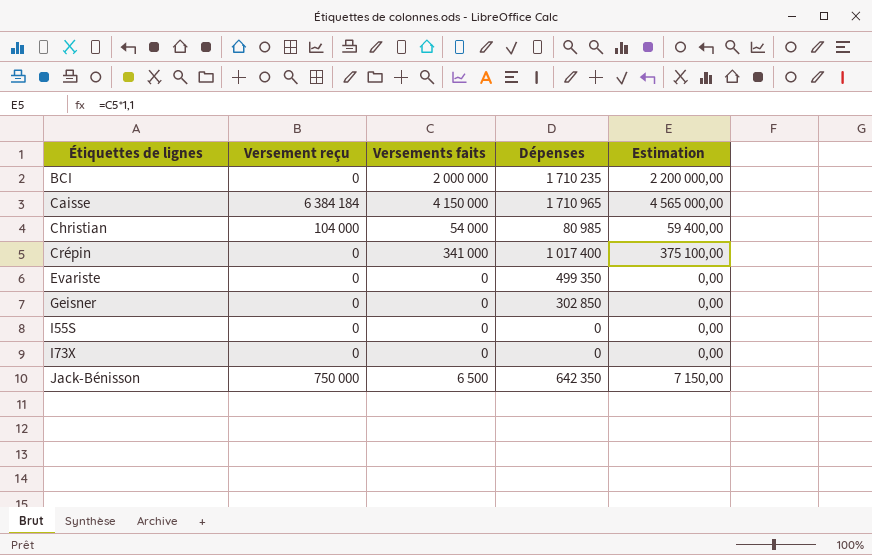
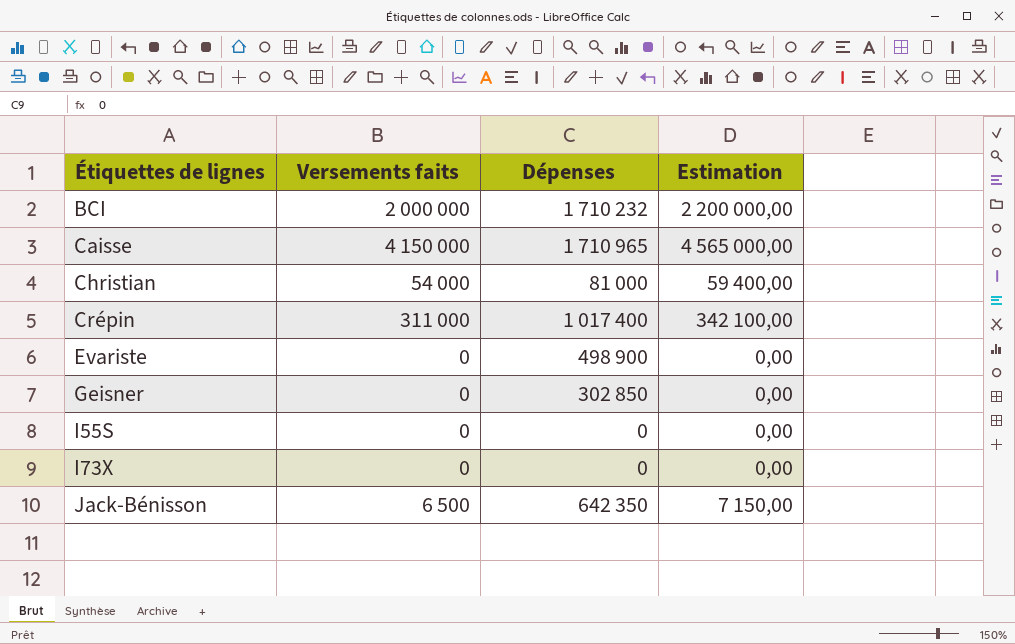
column Versement reçu | position: 2 -> none
BCI | Dépenses: 1 710 235 -> 1 710 232
Christian | Dépenses: 80 985 -> 81 000
Crépin | Versements faits: 341 000 -> 311 000
Crépin | Estimation: 375 100,00 -> 342 100,00
Evariste | Dépenses: 499 350 -> 498 900

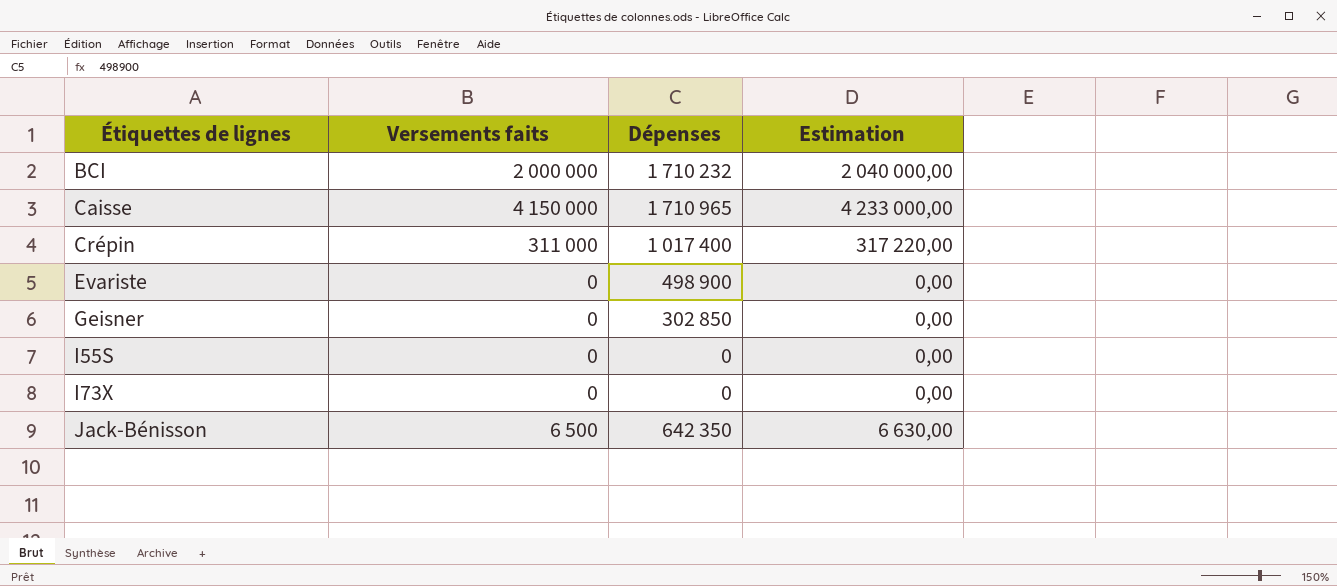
column Estimation | formula: [Versements faits] * 1,1 -> [Versements faits] * 1,02
row Christian: 54 000 | 81 000 | 59 400,00 -> none

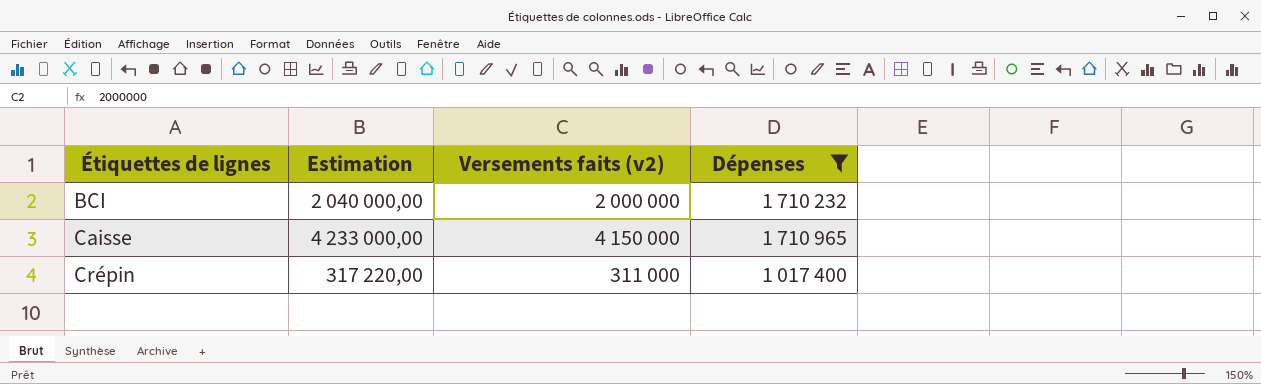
filter: none -> Dépenses >= 1 017 400
column Estimation | position: 4 -> 2
column name: Versements faits -> Versements faits (v2)

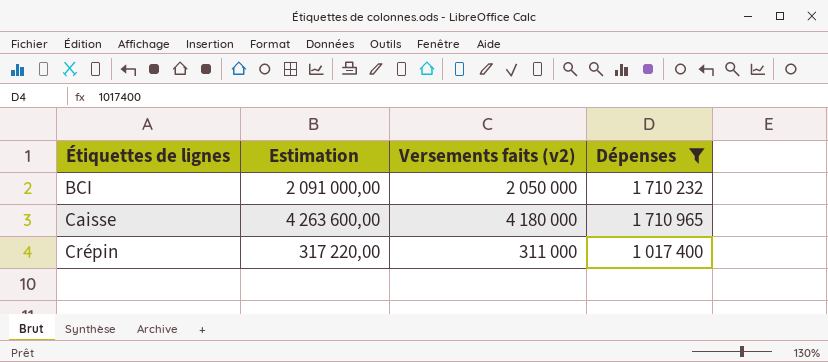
BCI | Estimation: 2 040 000,00 -> 2 091 000,00
BCI | Versements faits (v2): 2 000 000 -> 2 050 000
Caisse | Estimation: 4 233 000,00 -> 4 263 600,00
Caisse | Versements faits (v2): 4 150 000 -> 4 180 000

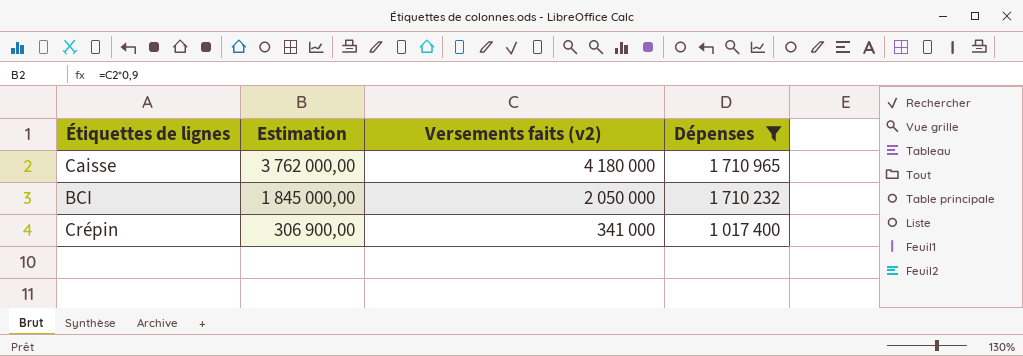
row order: Étiquettes de lignes ascending -> Estimation descending
column Estimation | formula: [Versements faits (v2)] * 1,02 -> [Versements faits (v2)] * 0,9
Crépin | Versements faits (v2): 311 000 -> 341 000

